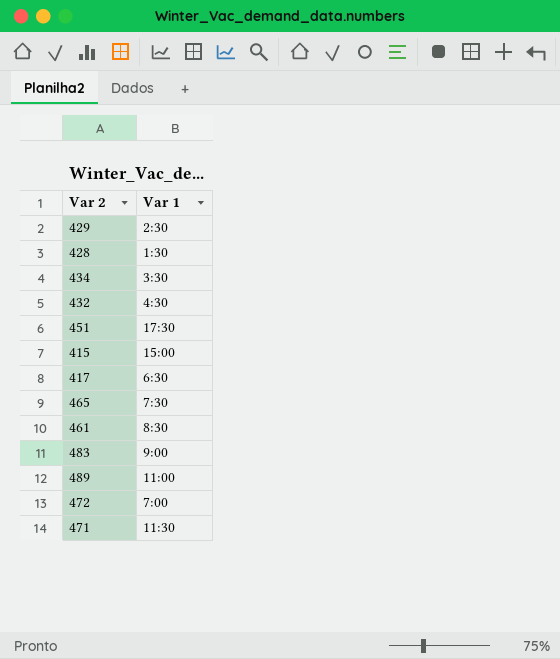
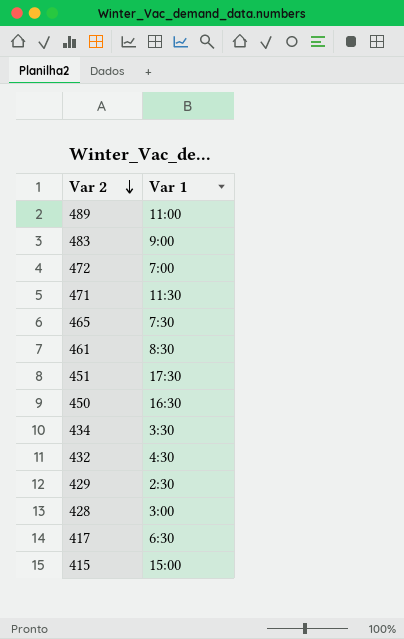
row order: none -> Var 2 descending
row 450: none -> 16:30
428 | Var 1: 1:30 -> 3:00

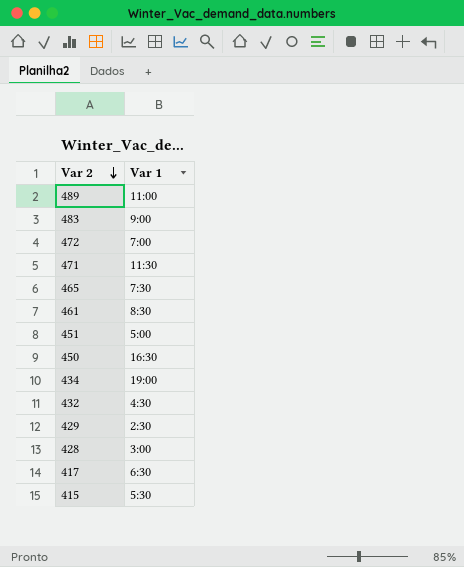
451 | Var 1: 17:30 -> 5:00
434 | Var 1: 3:30 -> 19:00
415 | Var 1: 15:00 -> 5:30

